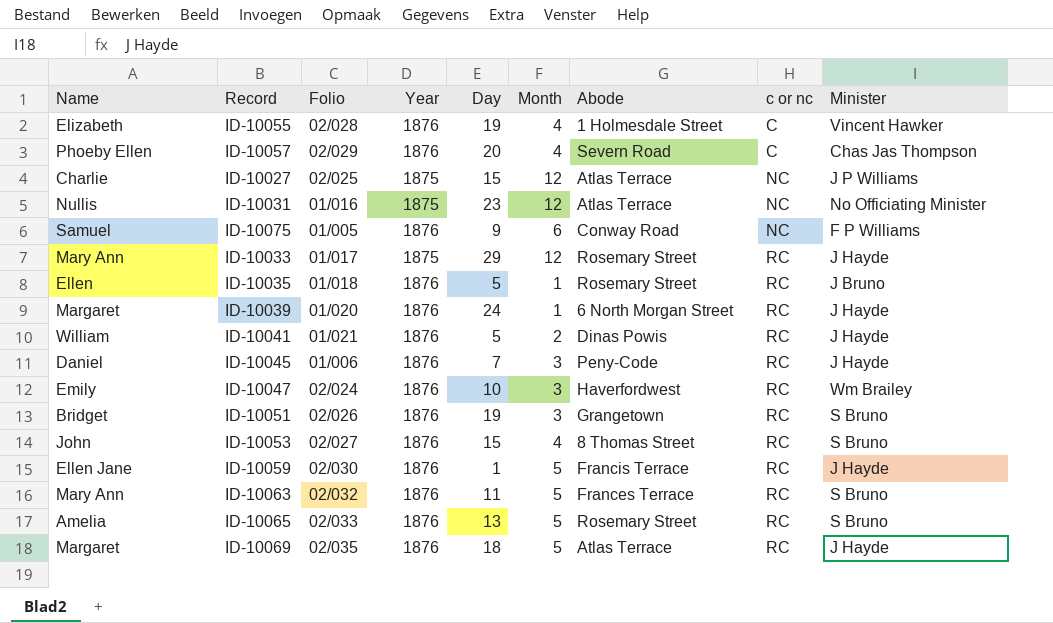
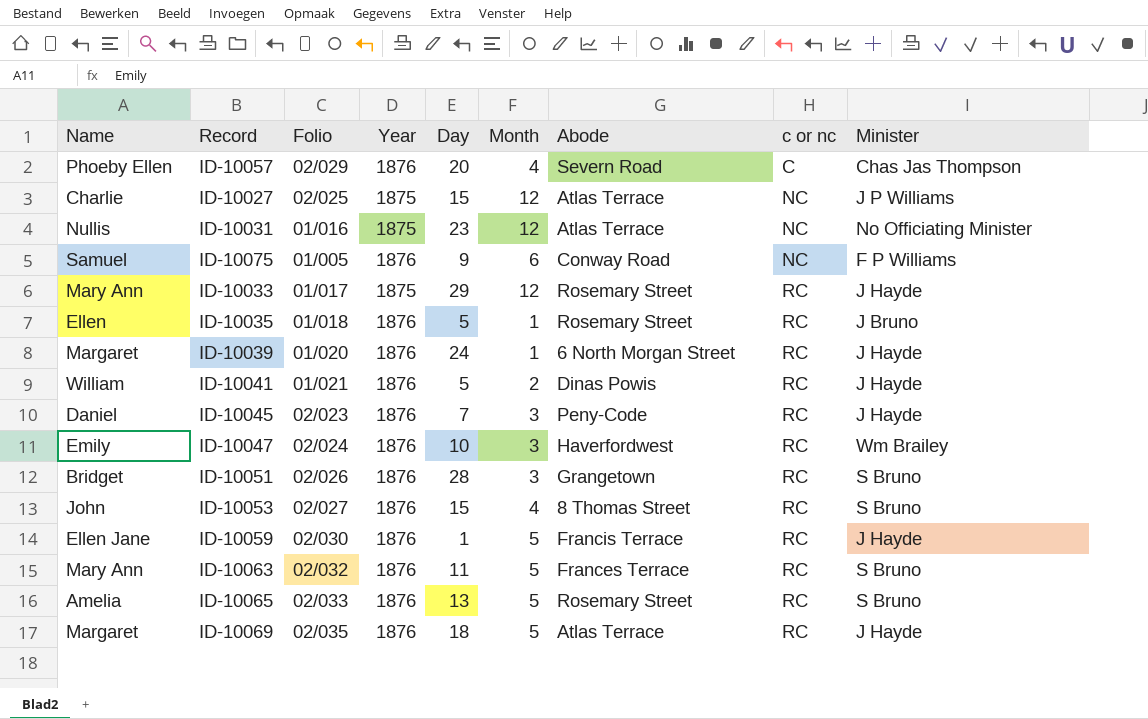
row ID-10055: Elizabeth | 02/028 | 1876 | 19 | 4 | 1 Holmesdale Street | C | Vincent Hawker -> none
ID-10045 | Folio: 01/006 -> 02/023
ID-10051 | Day: 19 -> 28

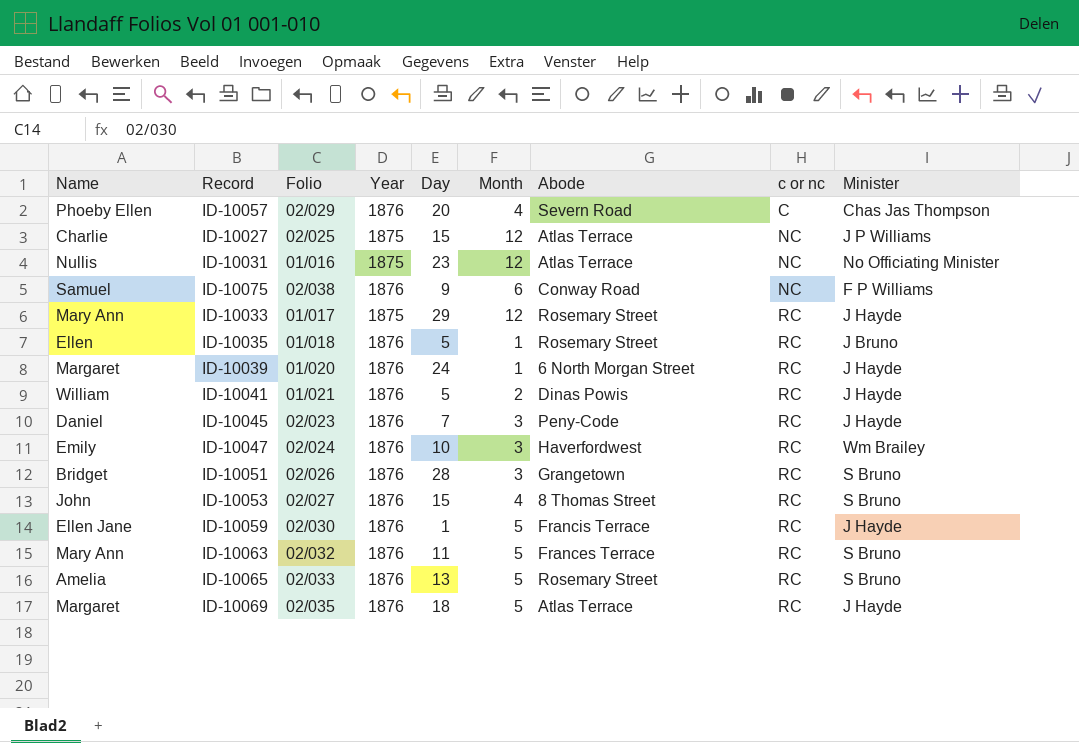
ID-10075 | Folio: 01/005 -> 02/038

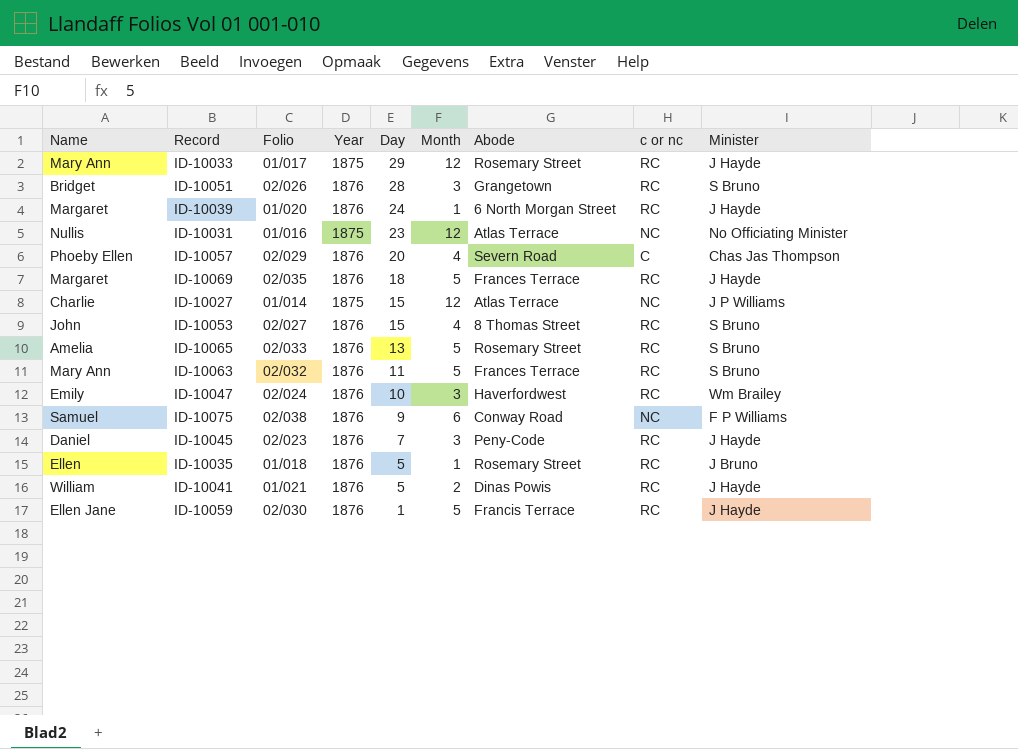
row order: c or nc ascending -> Day descending
ID-10069 | Abode: Atlas Terrace -> Frances Terrace
ID-10027 | Folio: 02/025 -> 01/014

